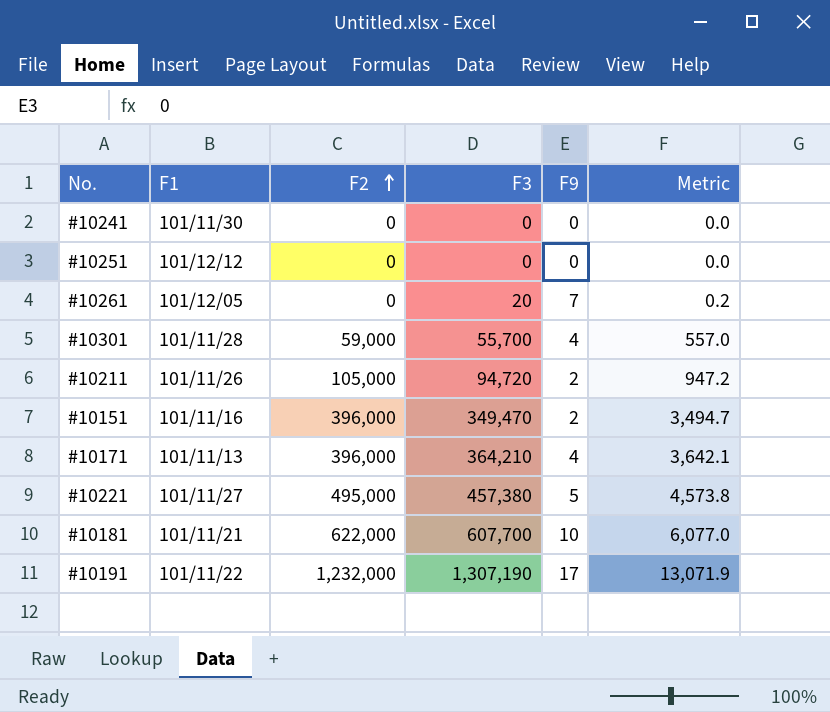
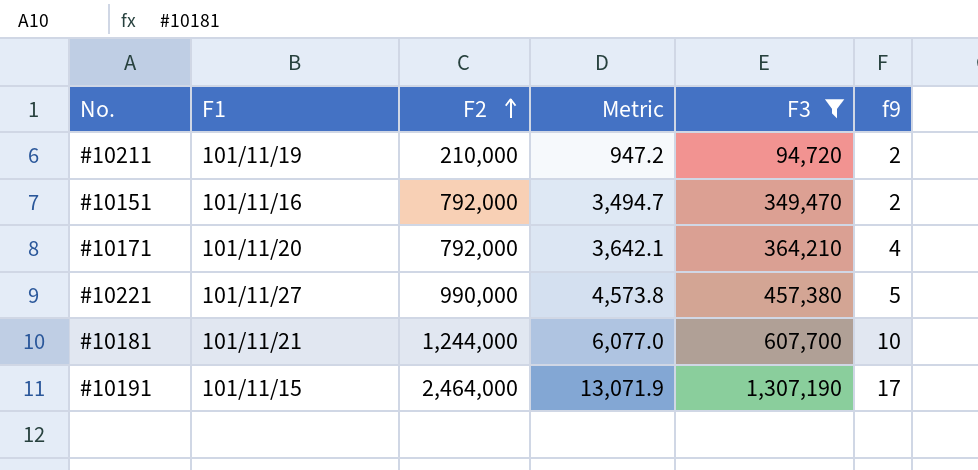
filter: none -> F3 >= 94,720
column Metric | position: 6 -> 4
column name: F9 -> f9
#10211 | F1: 101/11/26 -> 101/11/19
#10211 | F2: 105,000 -> 210,000
#10151 | F2: 396,000 -> 792,000
#10171 | F1: 101/11/13 -> 101/11/20
#10171 | F2: 396,000 -> 792,000
#10221 | F2: 495,000 -> 990,000
#10181 | F2: 622,000 -> 1,244,000
#10191 | F1: 101/11/22 -> 101/11/15
#10191 | F2: 1,232,000 -> 2,464,000

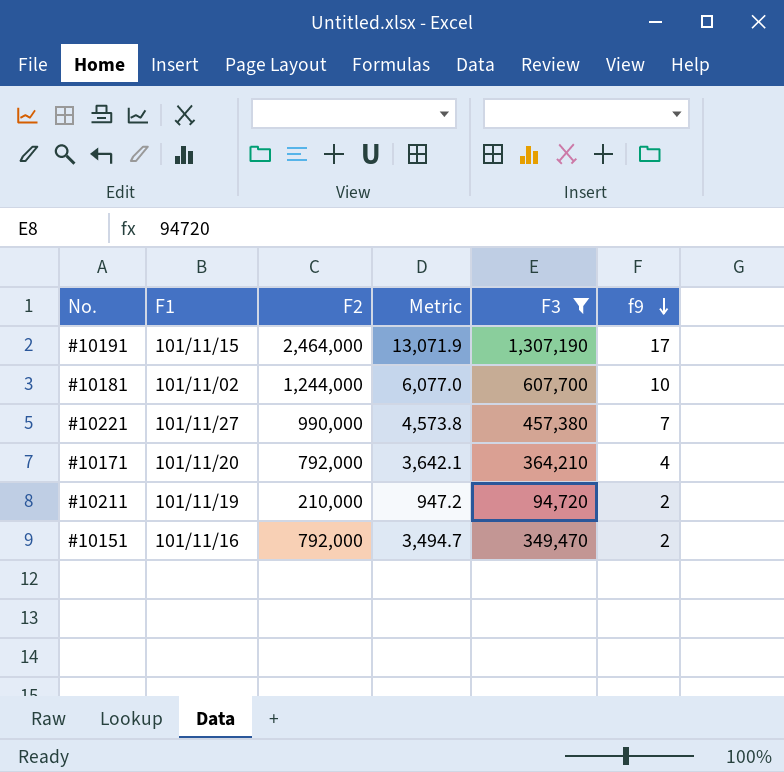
row order: F2 ascending -> f9 descending
#10181 | F1: 101/11/21 -> 101/11/02
#10221 | f9: 5 -> 7

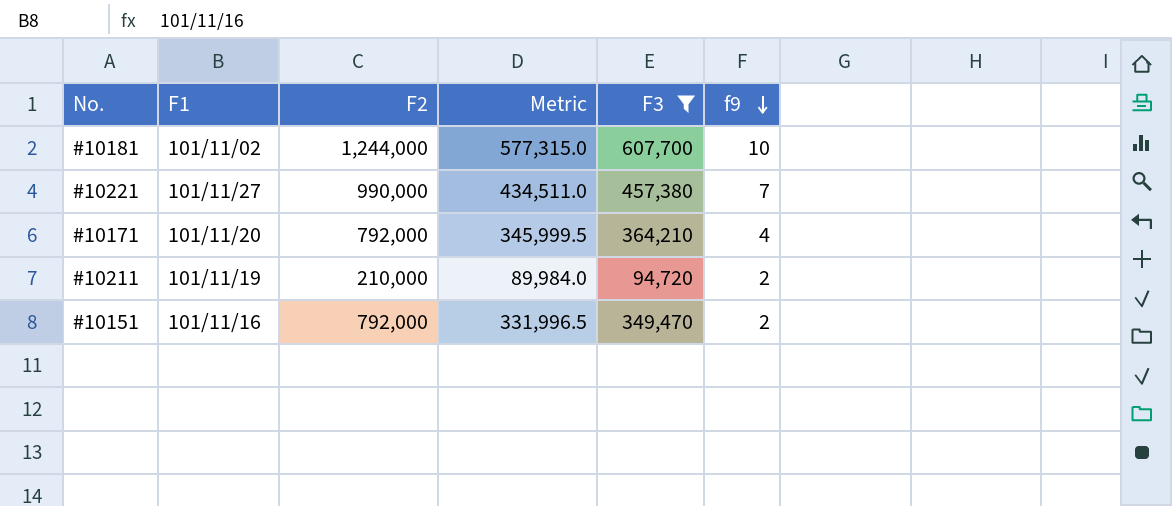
column Metric | formula: [F3] * 0.01 -> [F3] * 0.95
row #10191: 101/11/15 | 2,464,000 | 13,071.9 | 1,307,190 | 17 -> none

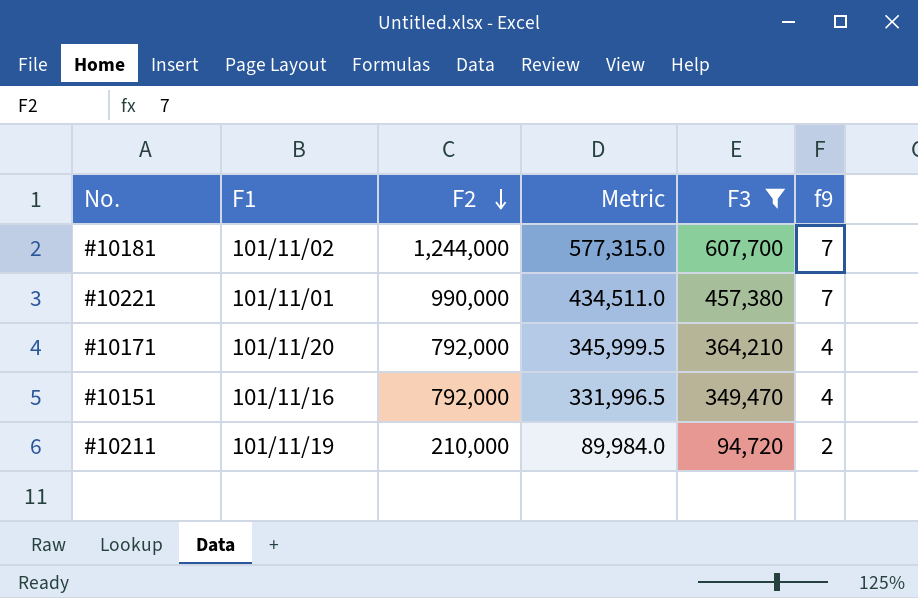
row order: f9 descending -> F2 descending
#10181 | f9: 10 -> 7
#10221 | F1: 101/11/27 -> 101/11/01
#10151 | f9: 2 -> 4

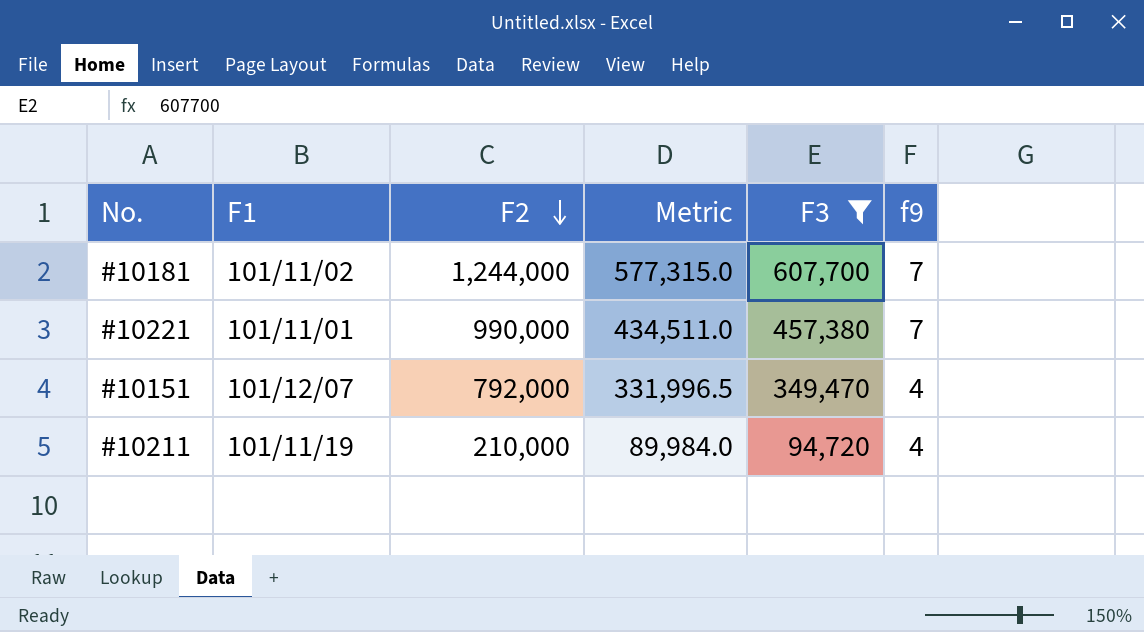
row #10171: 101/11/20 | 792,000 | 345,999.5 | 364,210 | 4 -> none
#10151 | F1: 101/11/16 -> 101/12/07
#10211 | f9: 2 -> 4

